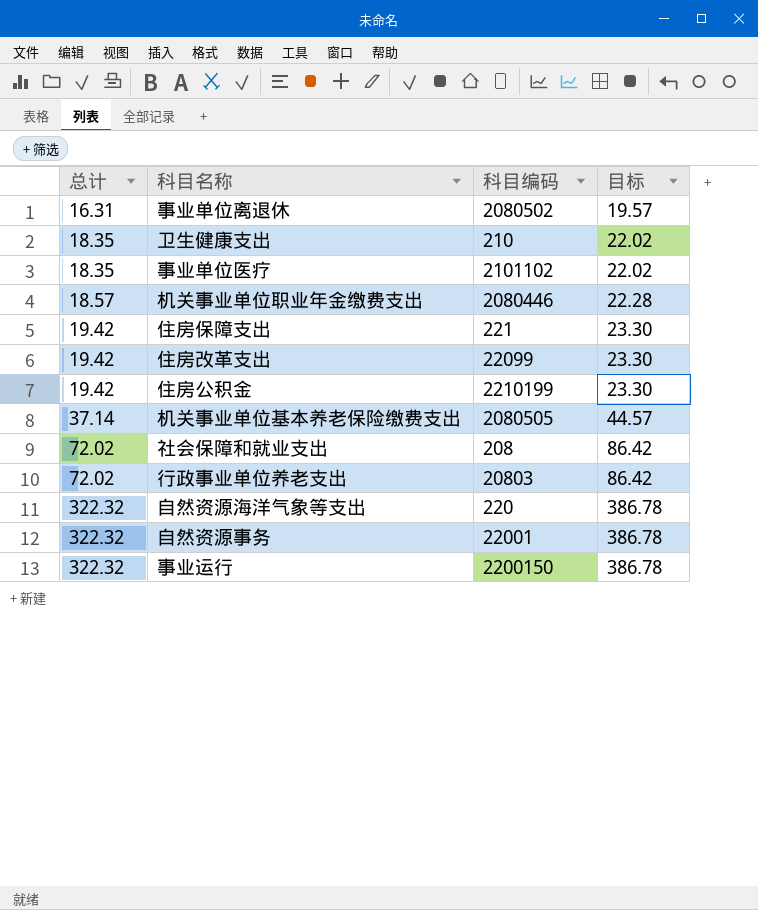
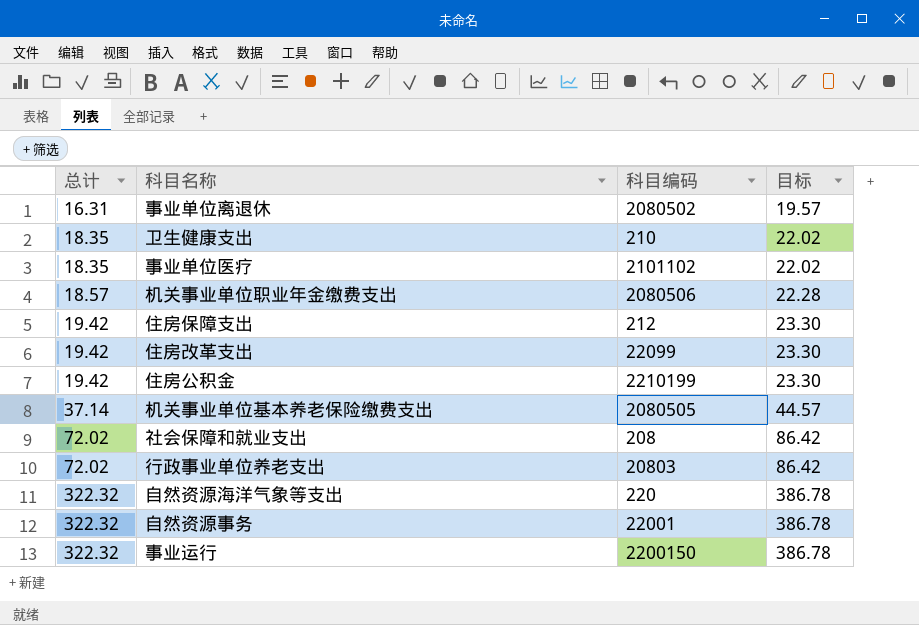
机关事业单位职业年金缴费支出 | 科目编码: 2080446 -> 2080506
住房保障支出 | 科目编码: 221 -> 212

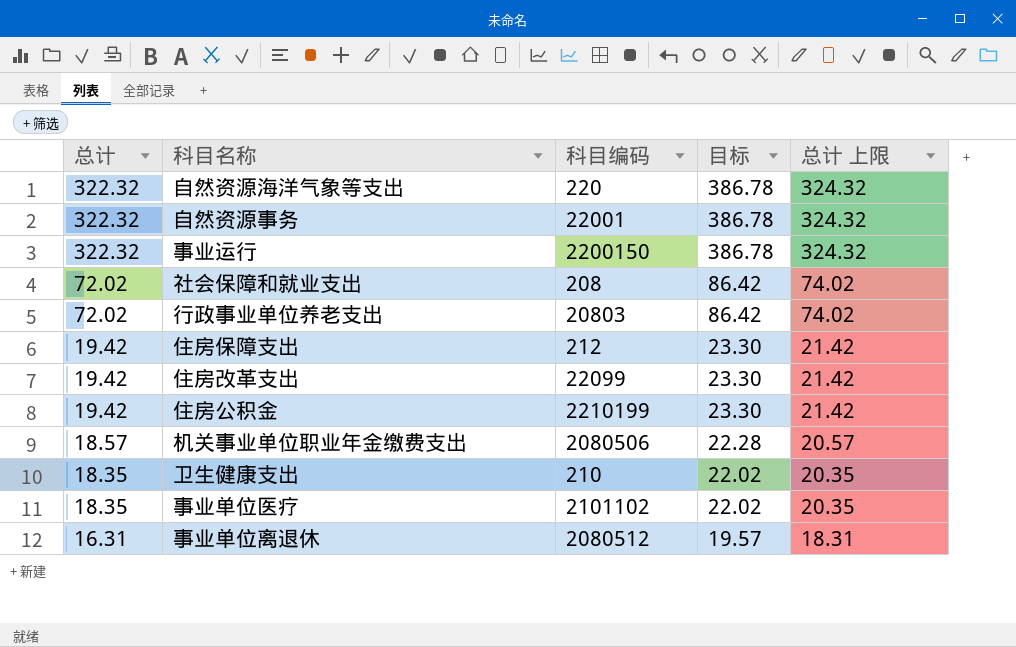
row order: 总计 ascending -> 总计 descending
column 总计 上限 | formula: none -> [总计] + 2
row 机关事业单位基本养老保险缴费支出: 37.14 | 2080505 | 44.57 -> none
事业单位离退休 | 科目编码: 2080502 -> 2080512

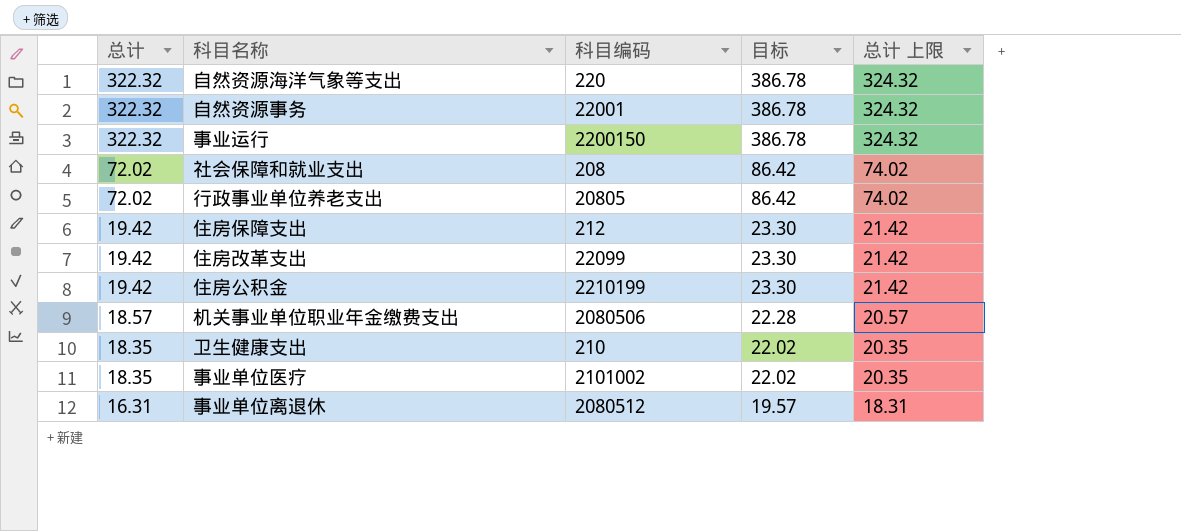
行政事业单位养老支出 | 科目编码: 20803 -> 20805
事业单位医疗 | 科目编码: 2101102 -> 2101002

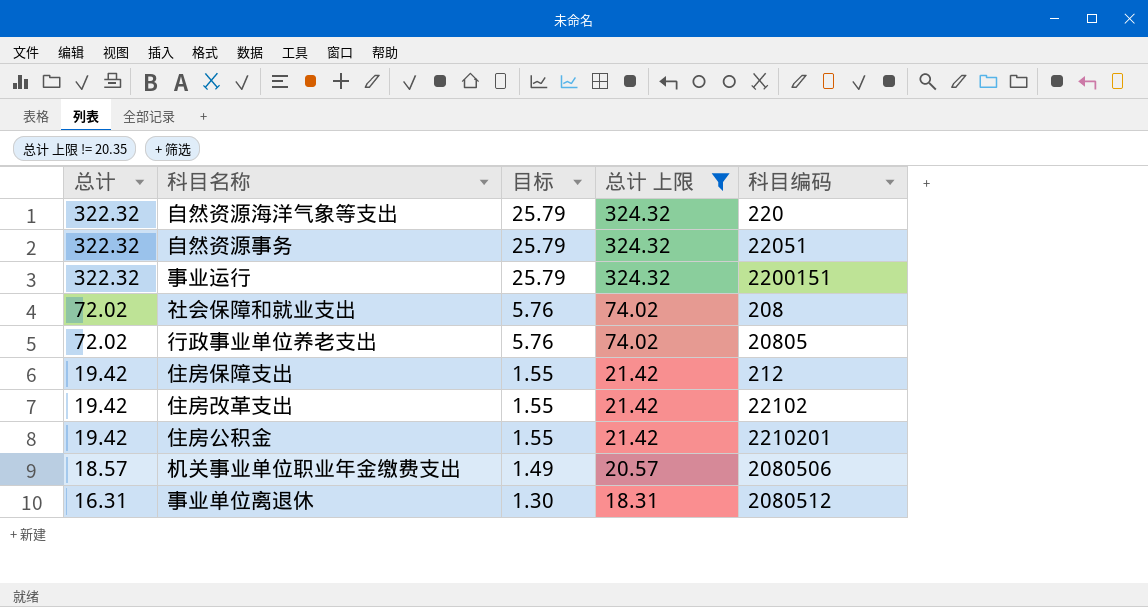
filter: none -> 总计 上限 != 20.35
column 目标 | formula: [总计] * 1.2 -> [总计] * 0.08
column 科目编码 | position: 3 -> 5
自然资源事务 | 科目编码: 22001 -> 22051
事业运行 | 科目编码: 2200150 -> 2200151
住房改革支出 | 科目编码: 22099 -> 22102
住房公积金 | 科目编码: 2210199 -> 2210201

